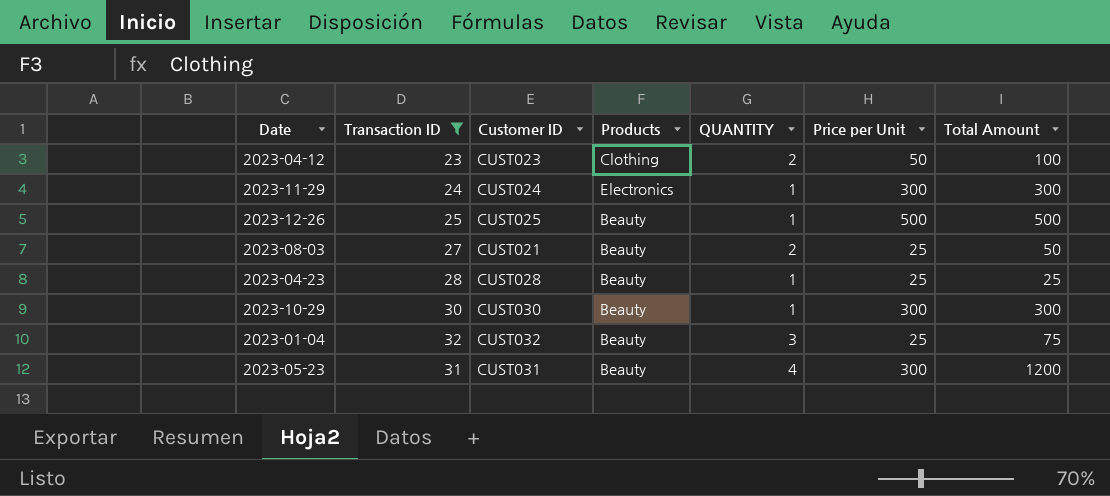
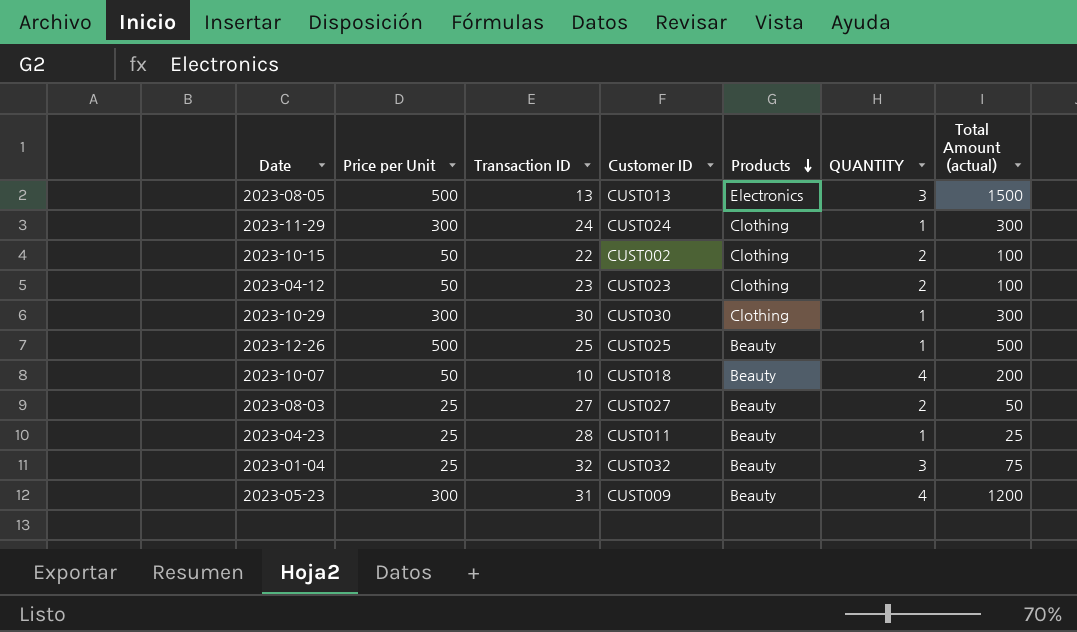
filter: Transaction ID >= 23 -> none
row order: none -> Products descending
column Price per Unit | position: 6 -> 2
column name: Total Amount -> Total Amount (actual)
2023-11-29 | Products: Electronics -> Clothing
2023-10-29 | Products: Beauty -> Clothing
2023-08-03 | Customer ID: CUST021 -> CUST027
2023-04-23 | Customer ID: CUST028 -> CUST011
2023-05-23 | Customer ID: CUST031 -> CUST009

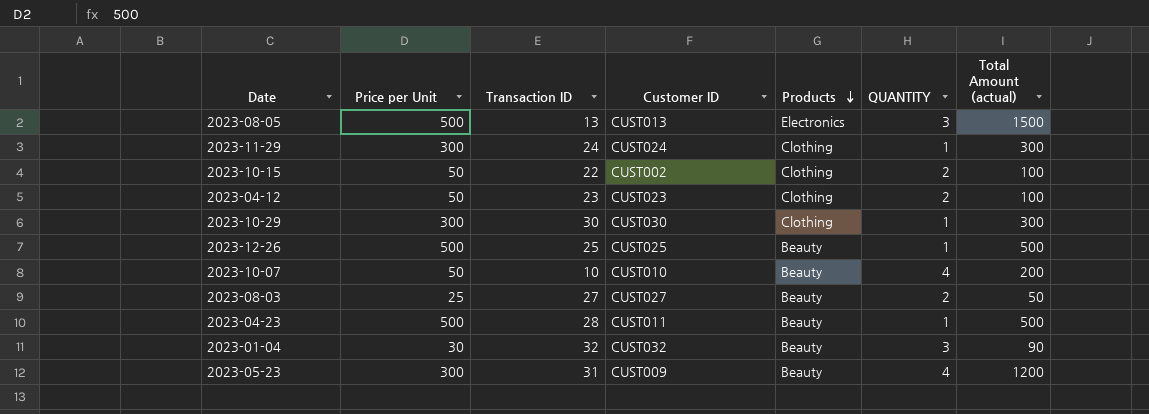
2023-10-07 | Customer ID: CUST018 -> CUST010
2023-04-23 | Price per Unit: 25 -> 500
2023-04-23 | Total Amount (actual): 25 -> 500
2023-01-04 | Price per Unit: 25 -> 30
2023-01-04 | Total Amount (actual): 75 -> 90

